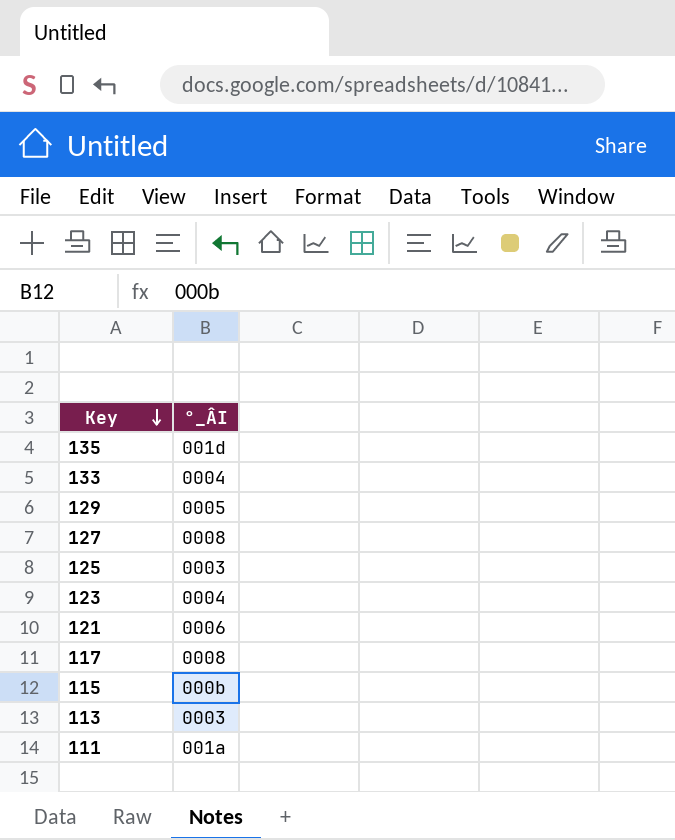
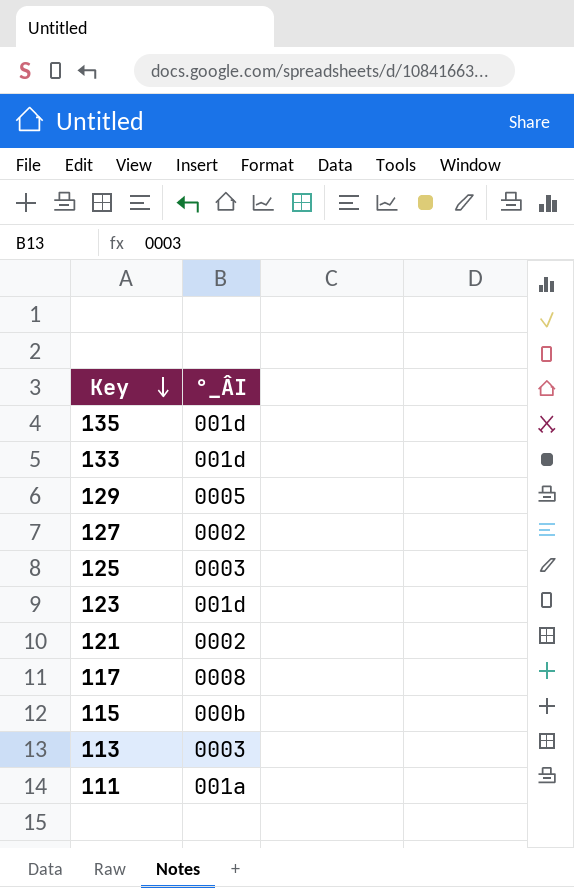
133 | °_ÂI: 0004 -> 001d
127 | °_ÂI: 0008 -> 0002
123 | °_ÂI: 0004 -> 001d
121 | °_ÂI: 0006 -> 0002

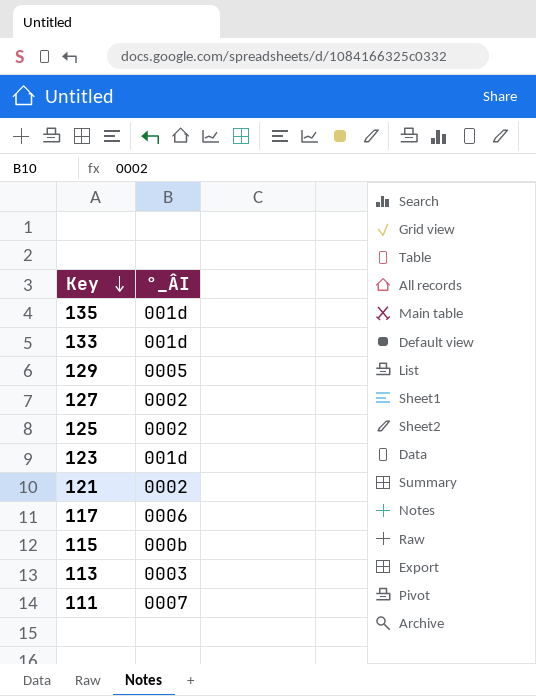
125 | °_ÂI: 0003 -> 0002
117 | °_ÂI: 0008 -> 0006
111 | °_ÂI: 001a -> 0007

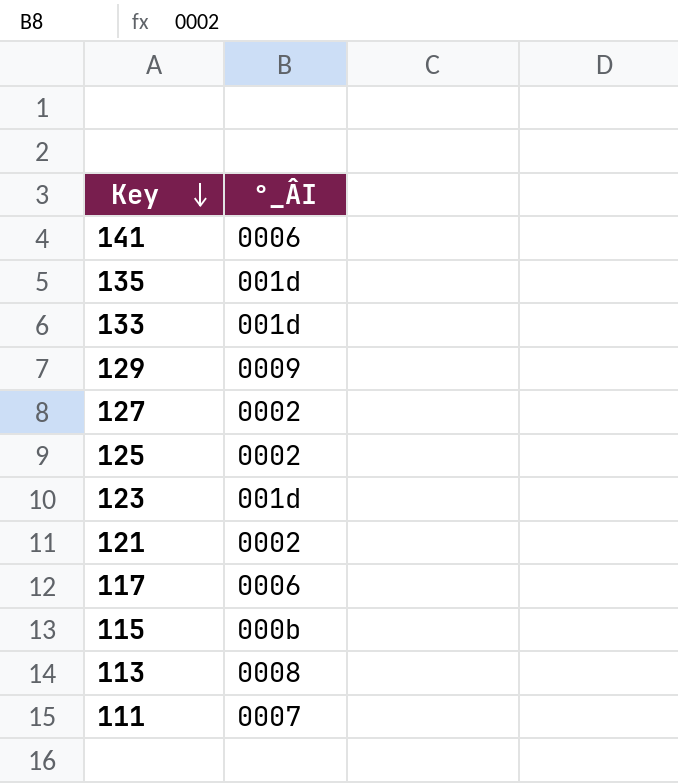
row 141: none -> 0006
129 | °_ÂI: 0005 -> 0009
113 | °_ÂI: 0003 -> 0008

